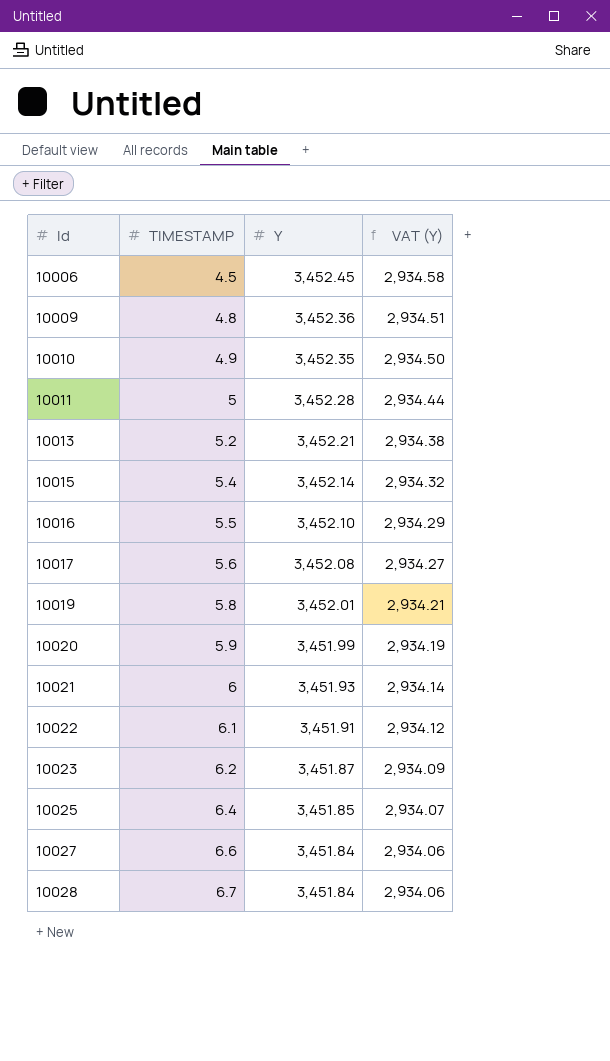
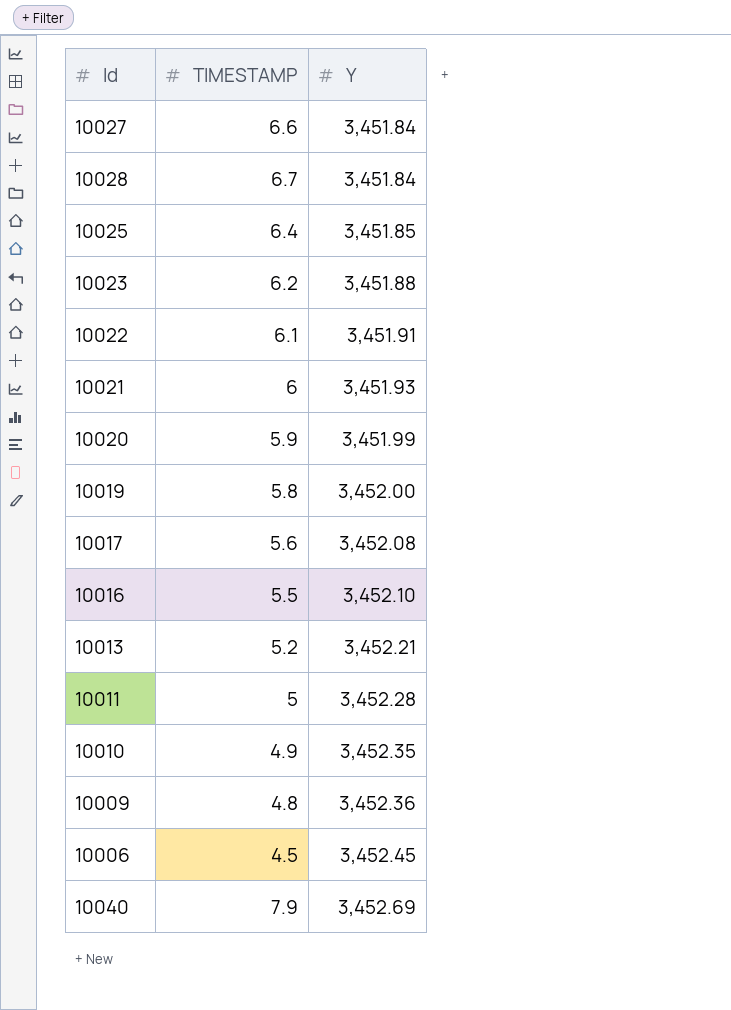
row order: Id ascending -> Y ascending
column VAT (Y) | formula: [Y] * 0.85 -> none
row 10015: 5.4 | 3,452.14 | 2,934.32 -> none
10023 | Y: 3,451.87 -> 3,451.88
10019 | Y: 3,452.01 -> 3,452.00
row 10040: none -> 7.9 | 3,452.69

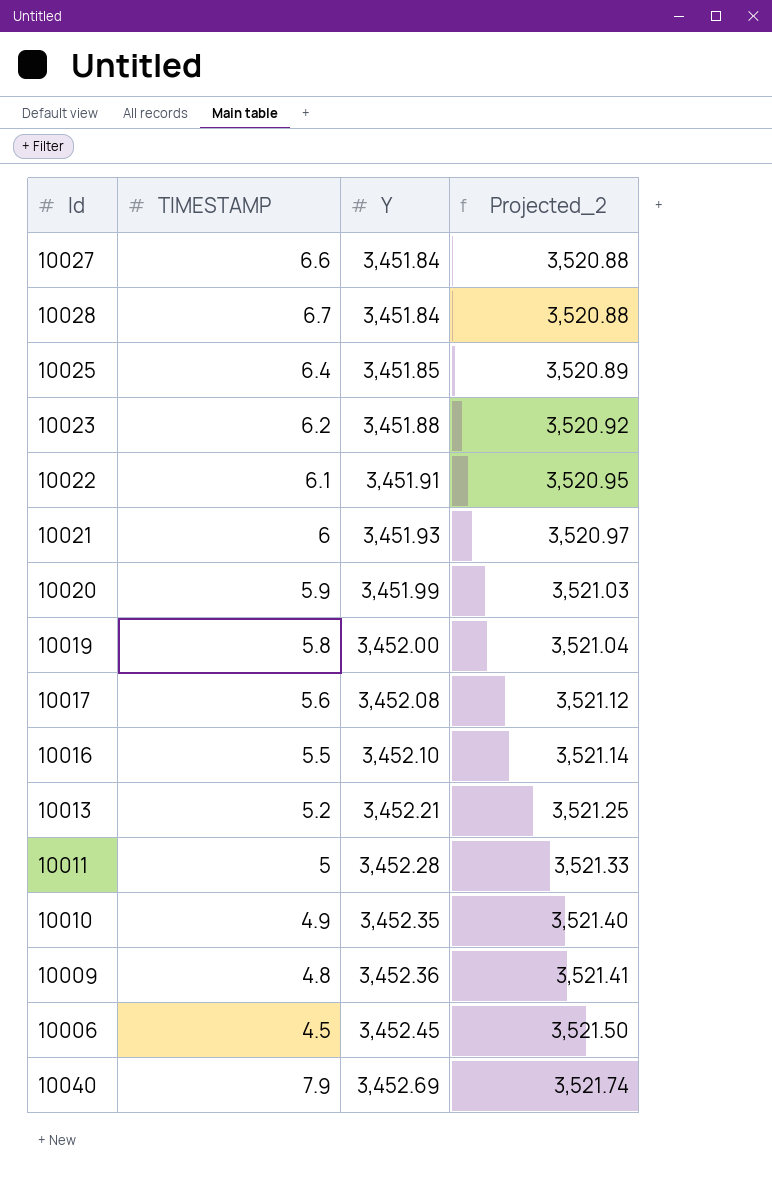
column Projected_2 | formula: none -> [Y] * 1.02

